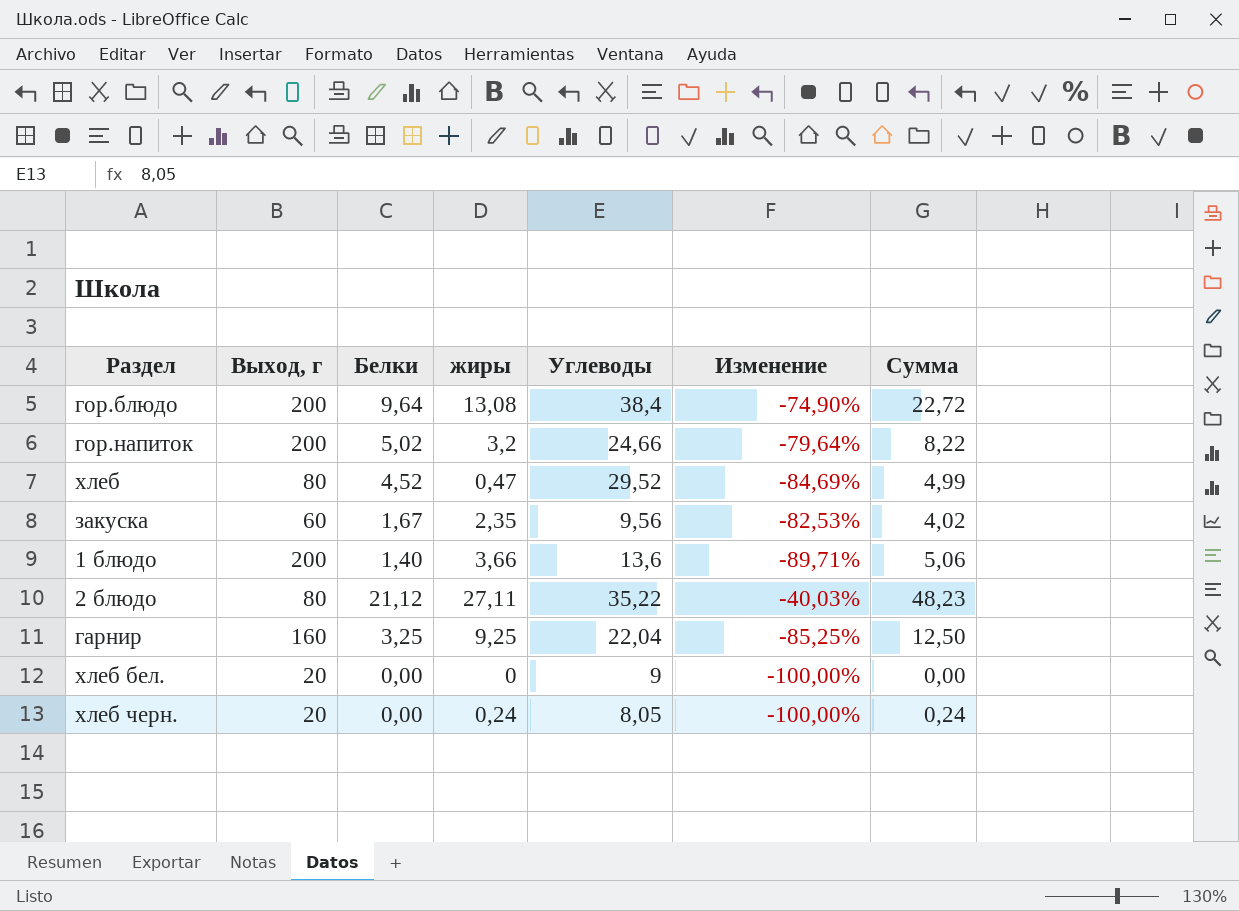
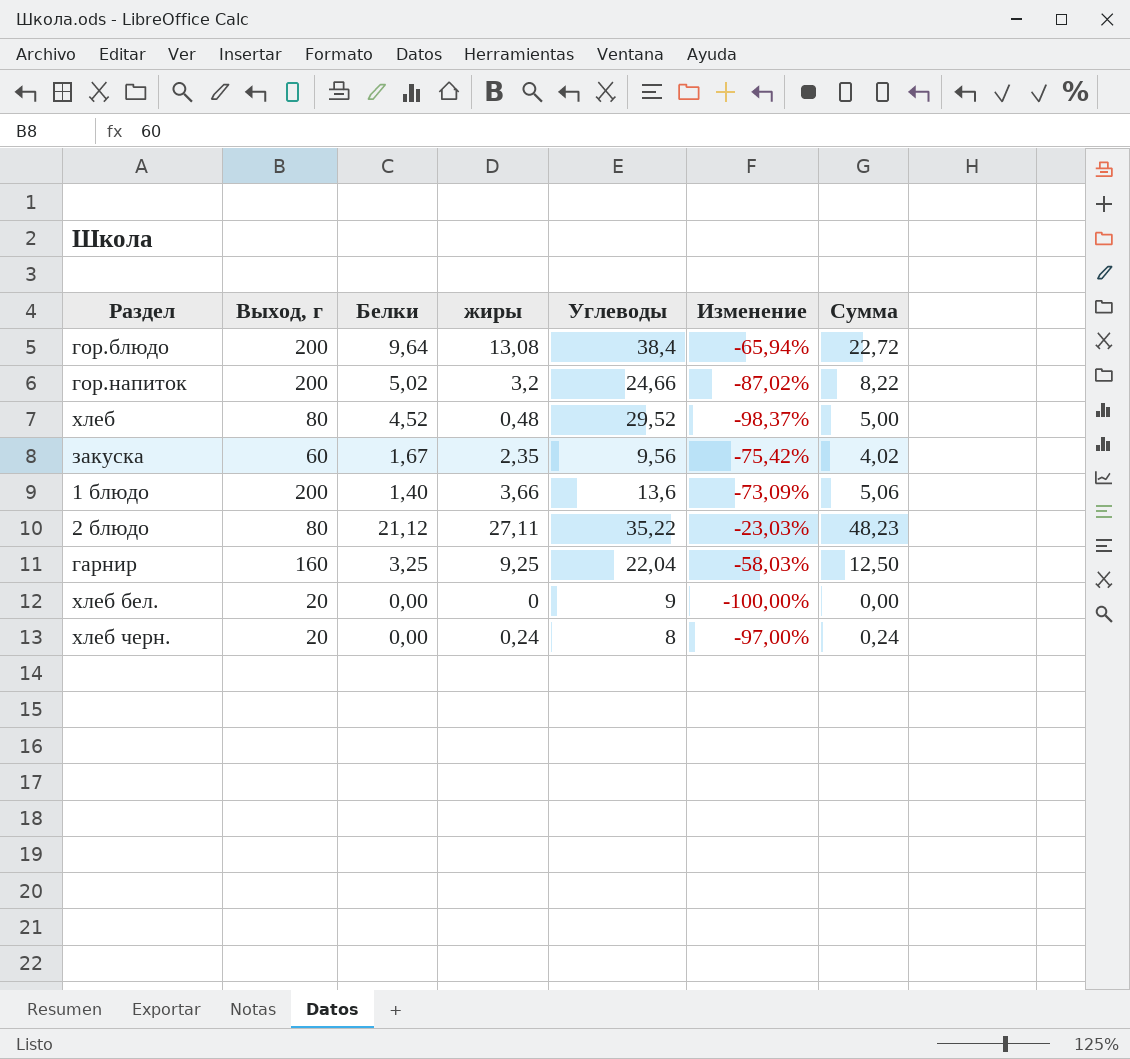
column Изменение | formula: ([Белки] - [Углеводы]) / [Углеводы] -> ([жиры] - [Углеводы]) / [Углеводы]
хлеб | жиры: 0,47 -> 0,48
хлеб | Сумма: 4,99 -> 5,00
хлеб черн. | Углеводы: 8,05 -> 8

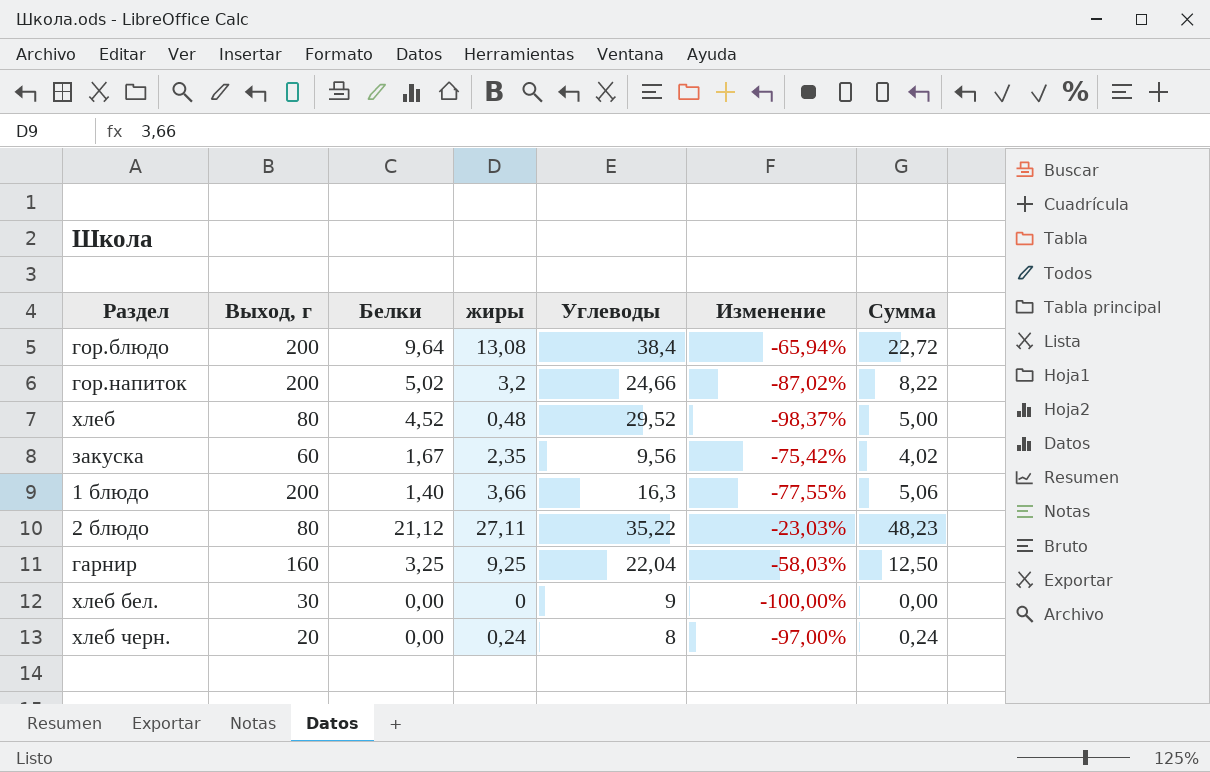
1 блюдо | Углеводы: 13,6 -> 16,3
1 блюдо | Изменение: -73,09% -> -77,55%
хлеб бел. | Выход, г: 20 -> 30

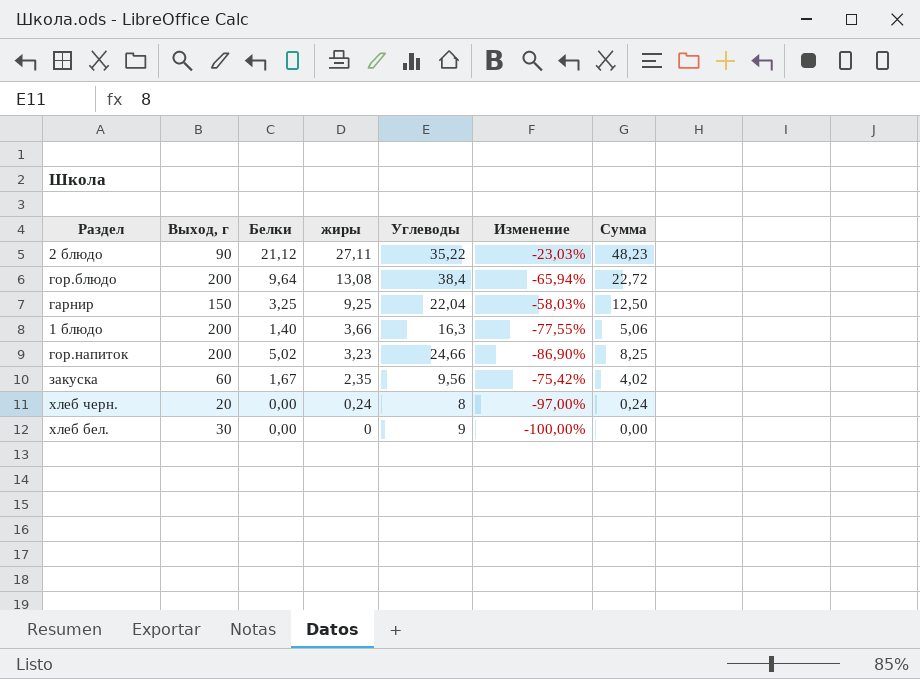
row order: none -> жиры descending
row хлеб: 80 | 4,52 | 0,48 | 29,52 | -98,37% | 5,00 -> none
2 блюдо | Выход, г: 80 -> 90
гарнир | Выход, г: 160 -> 150
гор.напиток | жиры: 3,2 -> 3,23
гор.напиток | Изменение: -87,02% -> -86,90%
гор.напиток | Сумма: 8,22 -> 8,25

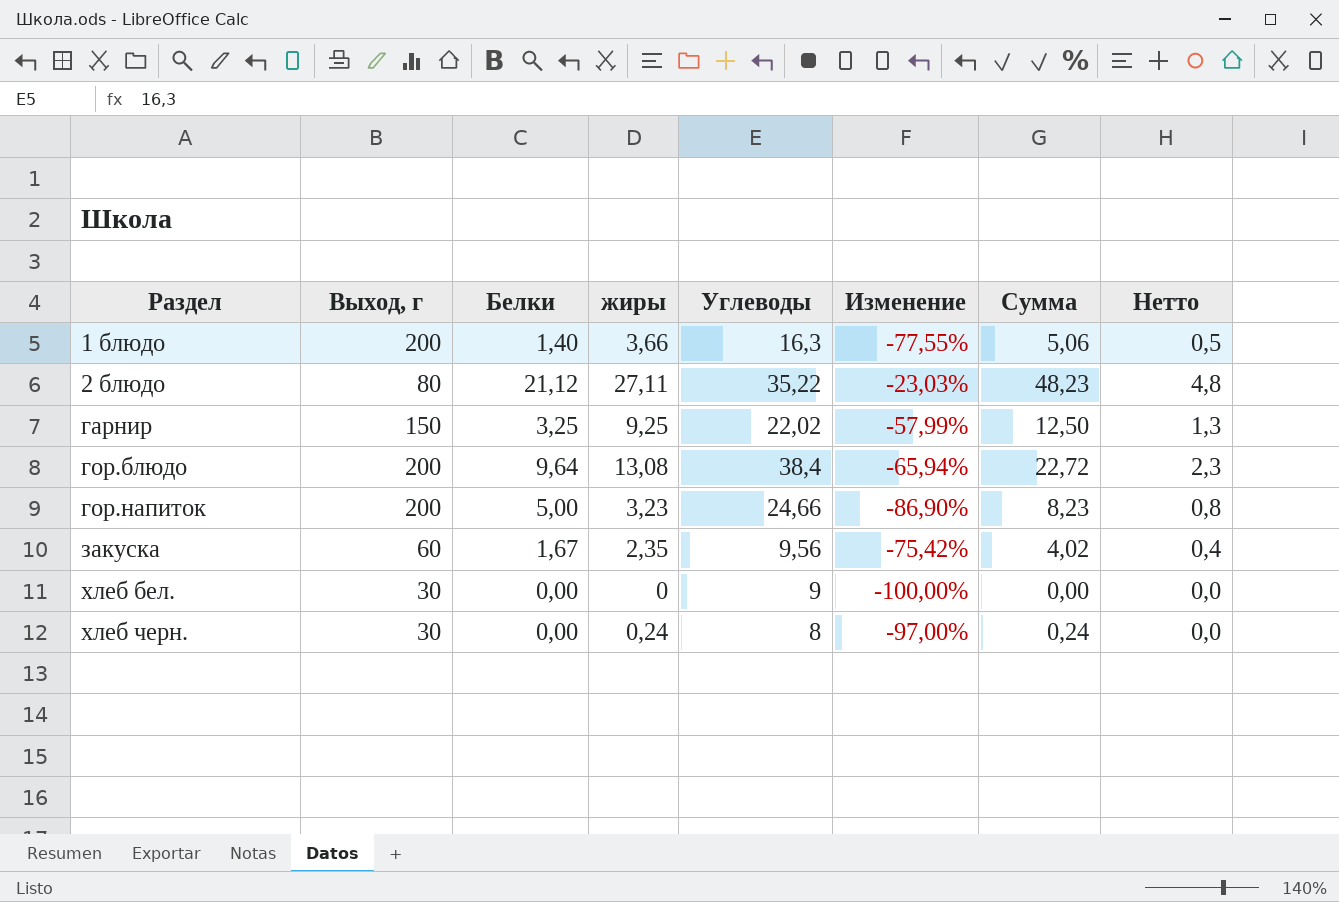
row order: жиры descending -> Раздел ascending
column Нетто | formula: none -> [Сумма] * 0,1
2 блюдо | Выход, г: 90 -> 80
гарнир | Углеводы: 22,04 -> 22,02
гарнир | Изменение: -58,03% -> -57,99%
гор.напиток | Белки: 5,02 -> 5,00
гор.напиток | Сумма: 8,25 -> 8,23
хлеб черн. | Выход, г: 20 -> 30

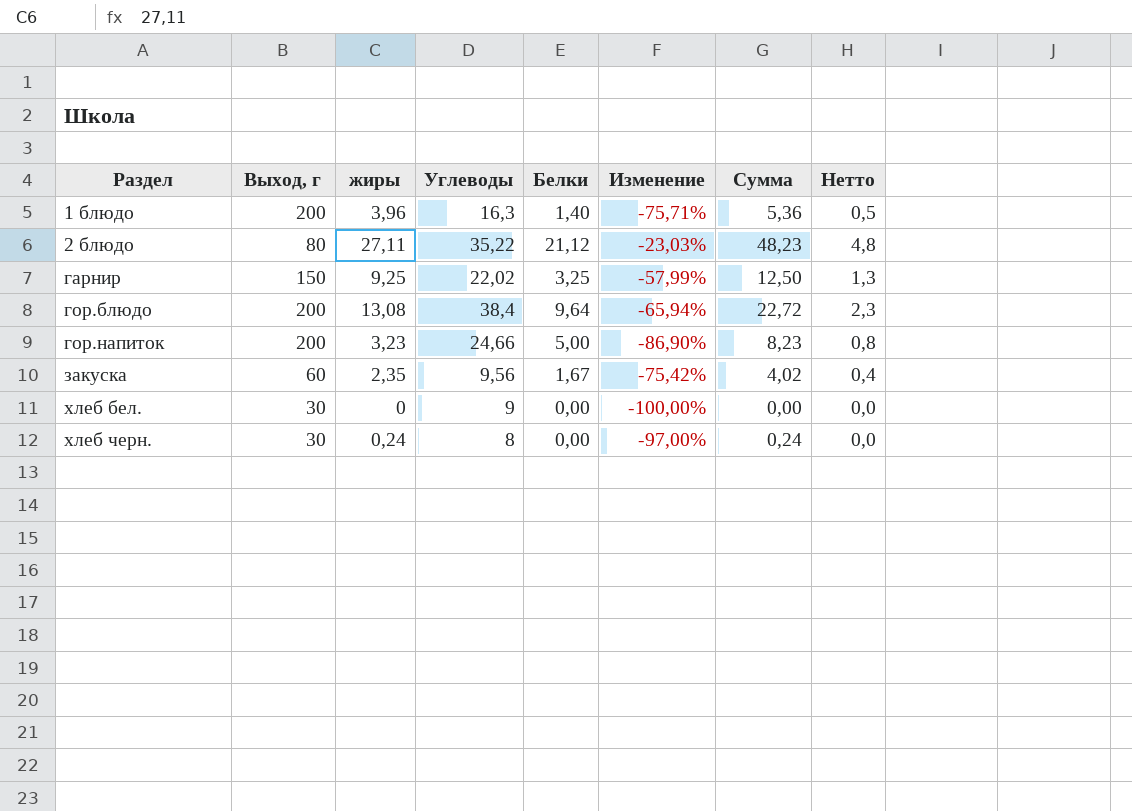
column Белки | position: 3 -> 5
1 блюдо | жиры: 3,66 -> 3,96
1 блюдо | Изменение: -77,55% -> -75,71%
1 блюдо | Сумма: 5,06 -> 5,36

